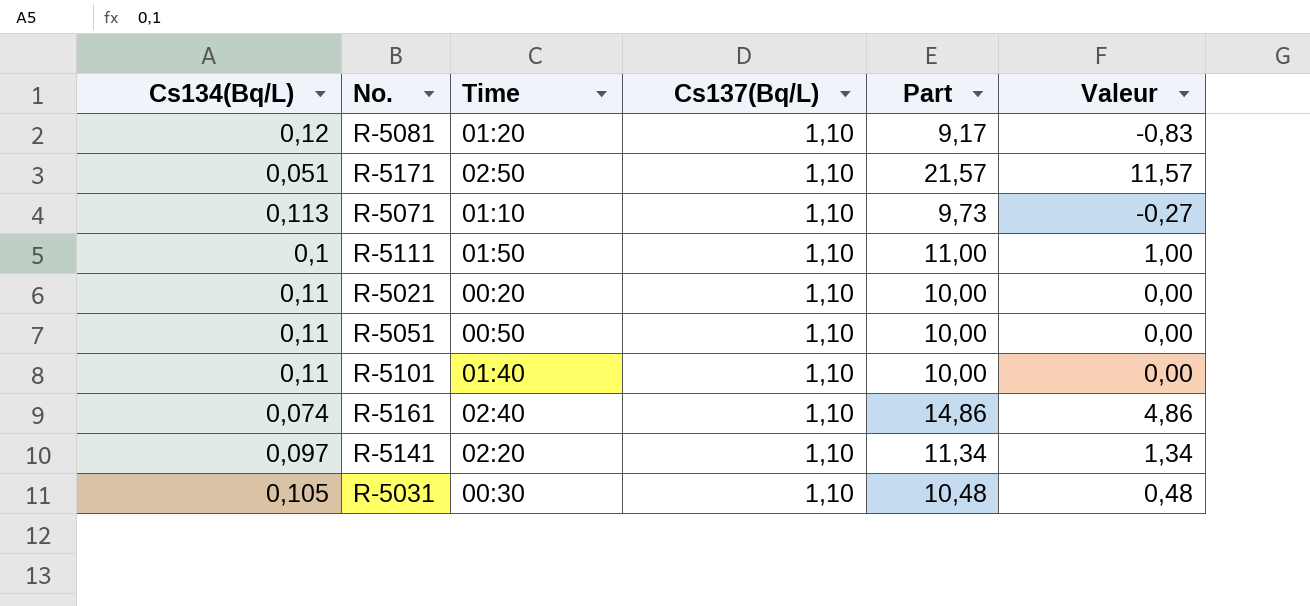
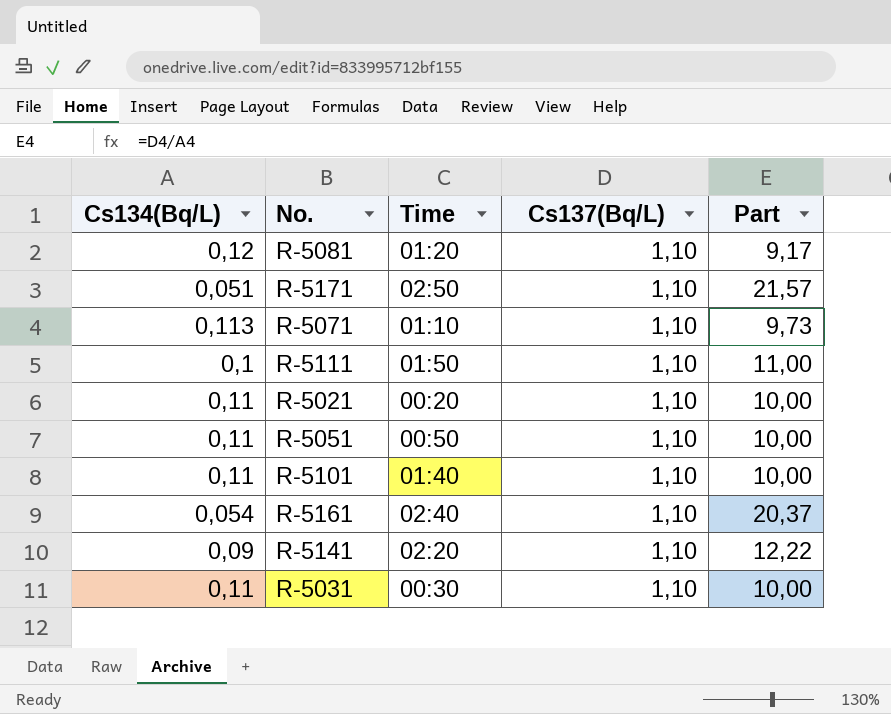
column Valeur | formula: [Part] - 10 -> none
R-5161 | Cs134(Bq/L): 0,074 -> 0,054
R-5161 | Part: 14,86 -> 20,37
R-5141 | Cs134(Bq/L): 0,097 -> 0,09
R-5141 | Part: 11,34 -> 12,22
R-5031 | Cs134(Bq/L): 0,105 -> 0,11
R-5031 | Part: 10,48 -> 10,00

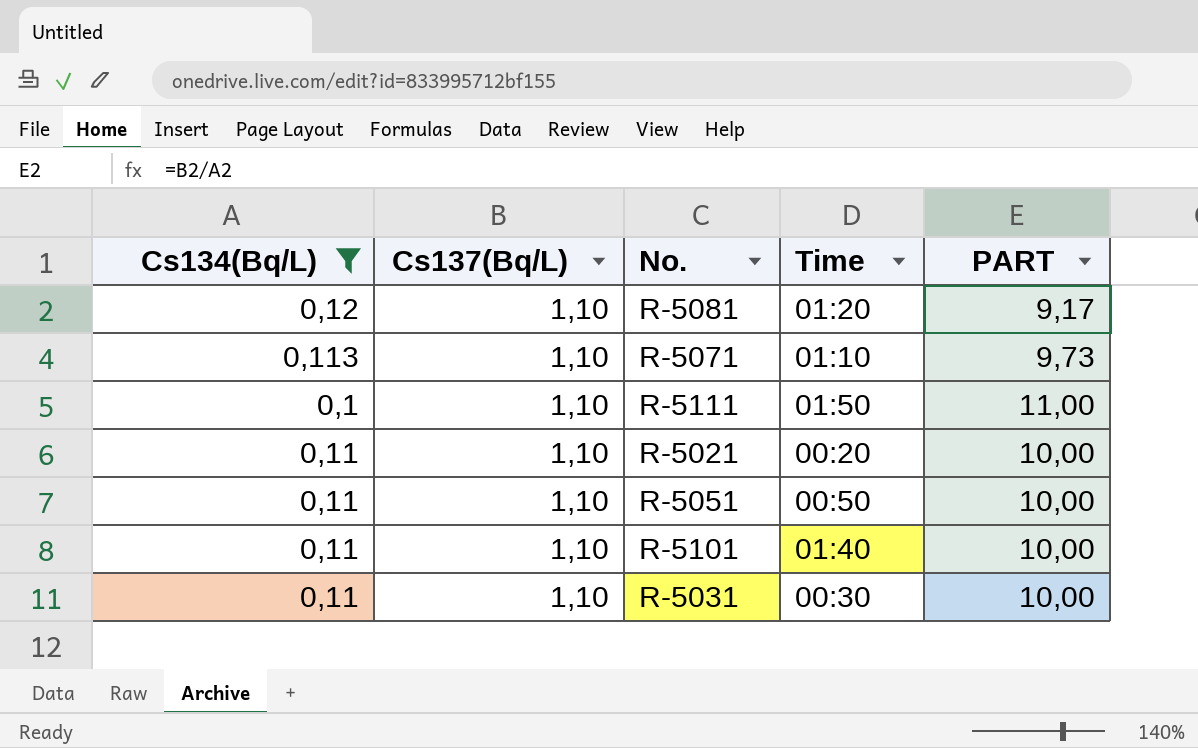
filter: none -> Cs134(Bq/L) >= 0,1
column Cs137(Bq/L) | position: 4 -> 2
column name: Part -> PART

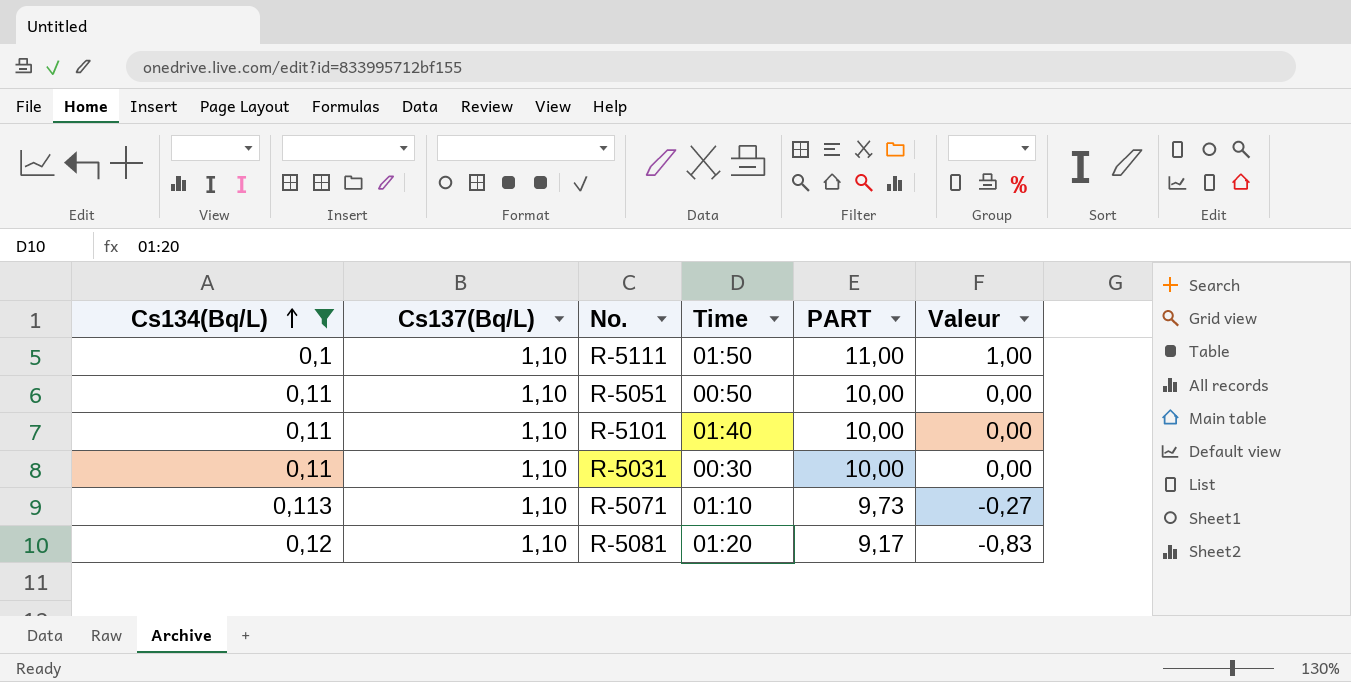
row order: none -> Cs134(Bq/L) ascending
column Valeur | formula: none -> [PART] - 10
row R-5021: 0,11 | 1,10 | 00:20 | 10,00 -> none

